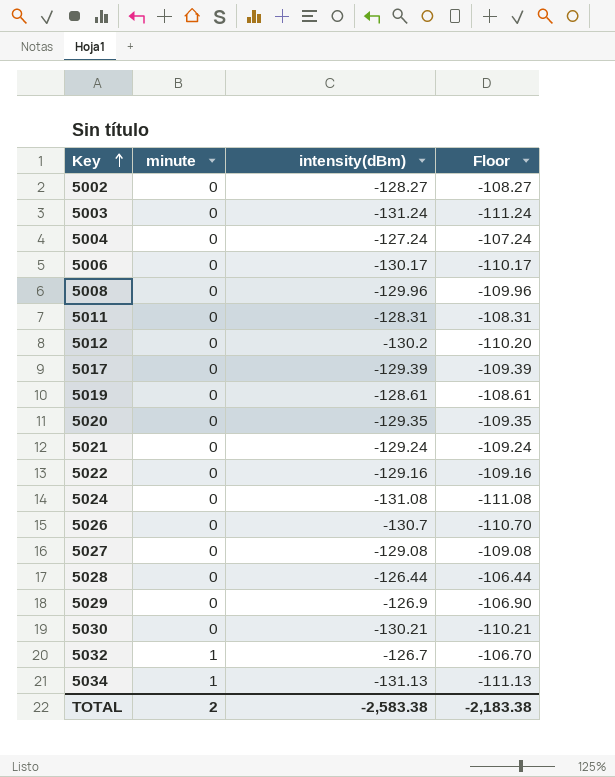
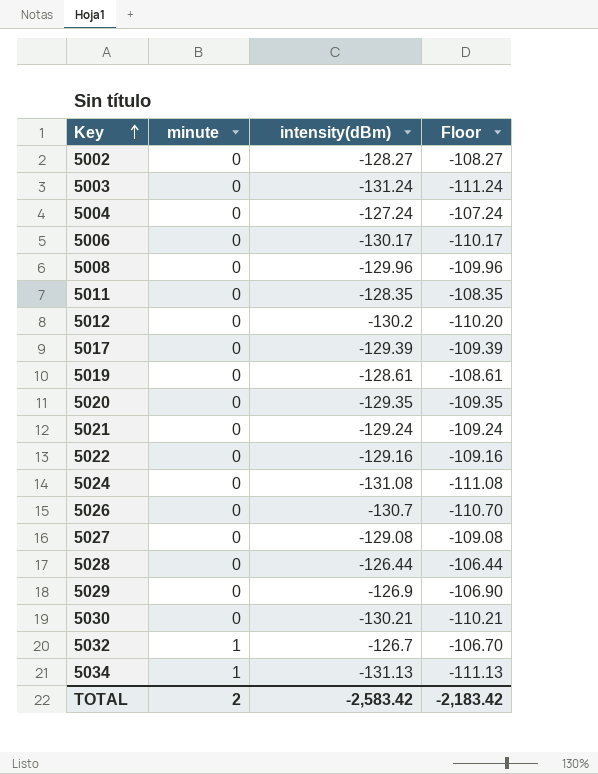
5011 | intensity(dBm): -128.31 -> -128.35
5011 | Floor: -108.31 -> -108.35
TOTAL | intensity(dBm): -2,583.38 -> -2,583.42
TOTAL | Floor: -2,183.38 -> -2,183.42

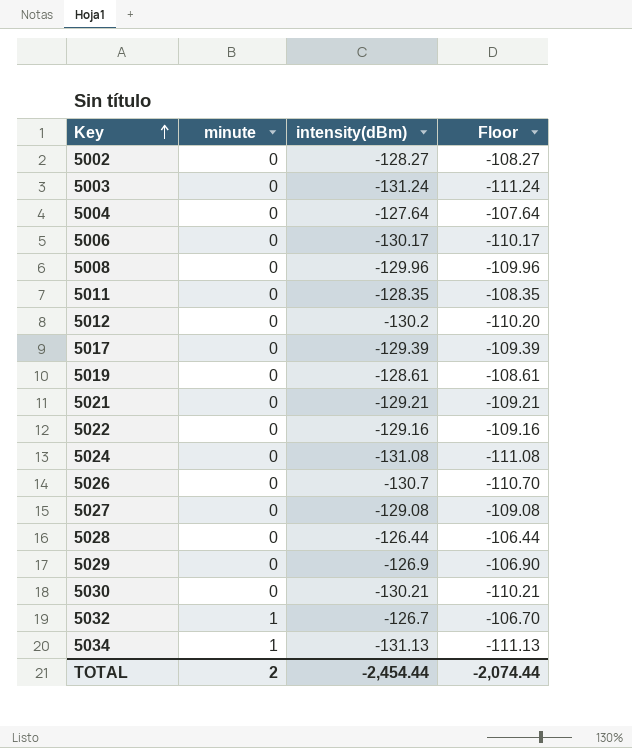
row 5020: 0 | -129.35 | -109.35 -> none
5004 | intensity(dBm): -127.24 -> -127.64
5004 | Floor: -107.24 -> -107.64
5021 | intensity(dBm): -129.24 -> -129.21
5021 | Floor: -109.24 -> -109.21
TOTAL | intensity(dBm): -2,583.42 -> -2,454.44
TOTAL | Floor: -2,183.42 -> -2,074.44

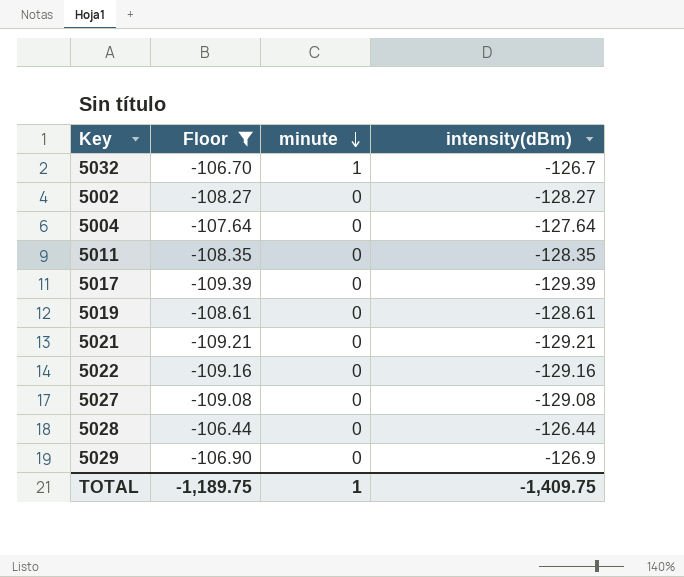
filter: none -> Floor >= -109.39
row order: Key ascending -> minute descending
column Floor | position: 4 -> 2
TOTAL | Floor: -2,074.44 -> -1,189.75
TOTAL | minute: 2 -> 1
TOTAL | intensity(dBm): -2,454.44 -> -1,409.75

